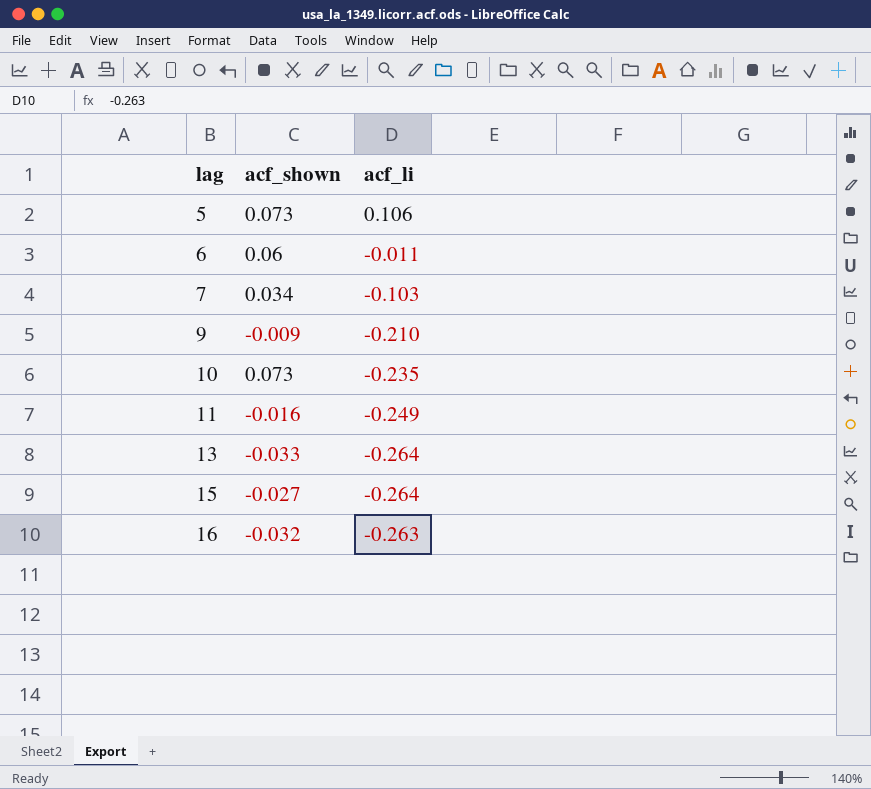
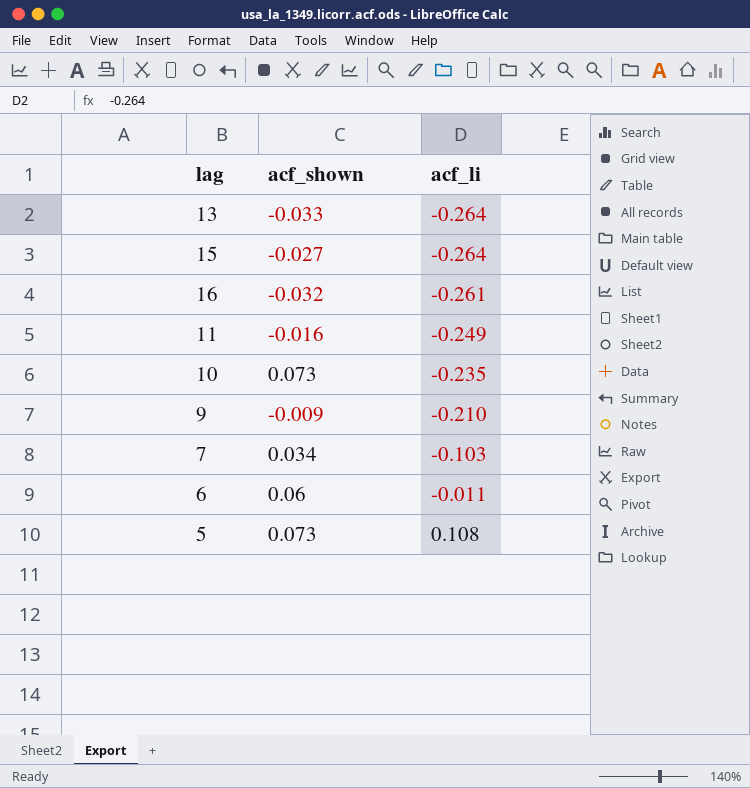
row order: lag ascending -> acf_li ascending
16 | acf_li: -0.263 -> -0.261
5 | acf_li: 0.106 -> 0.108

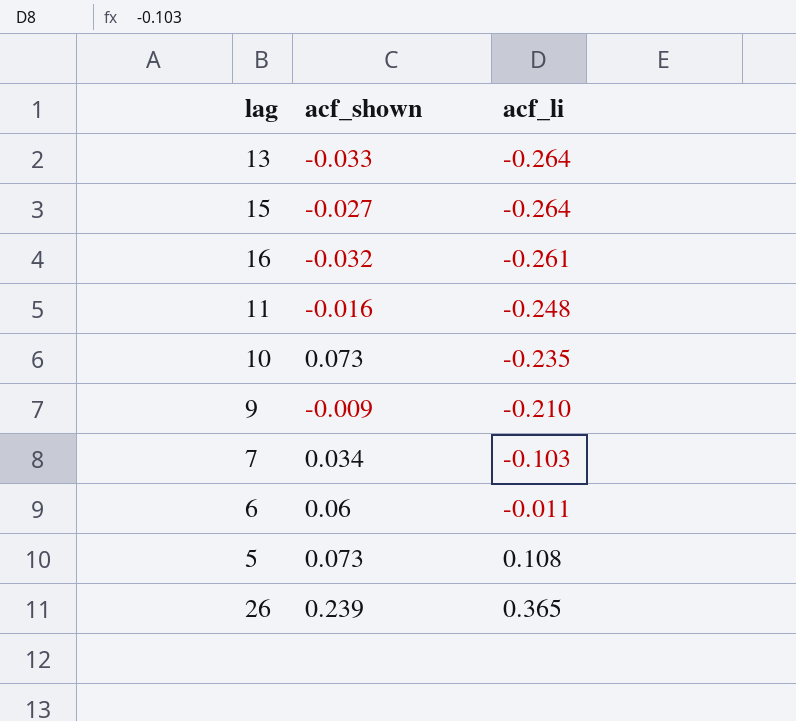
11 | acf_li: -0.249 -> -0.248
row 26: none -> 0.239 | 0.365

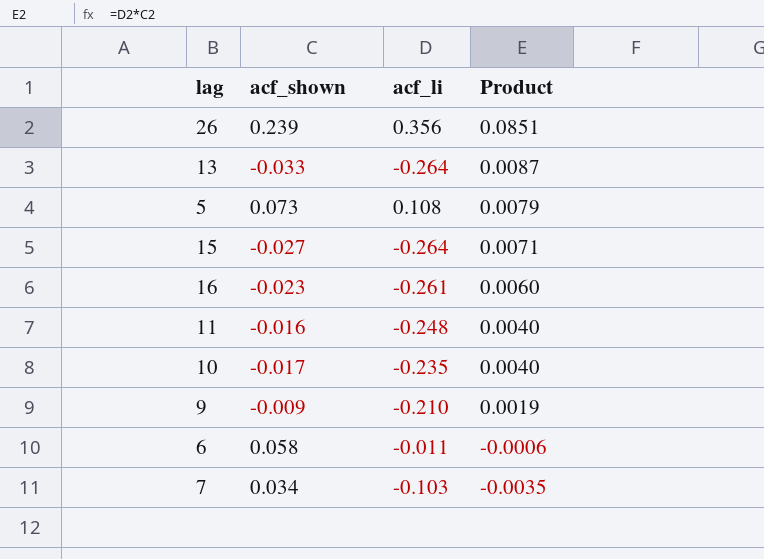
row order: acf_li ascending -> Product descending
column Product | formula: none -> [acf_shown] * [acf_li]
26 | acf_li: 0.365 -> 0.356
16 | acf_shown: -0.032 -> -0.023
10 | acf_shown: 0.073 -> -0.017
6 | acf_shown: 0.06 -> 0.058

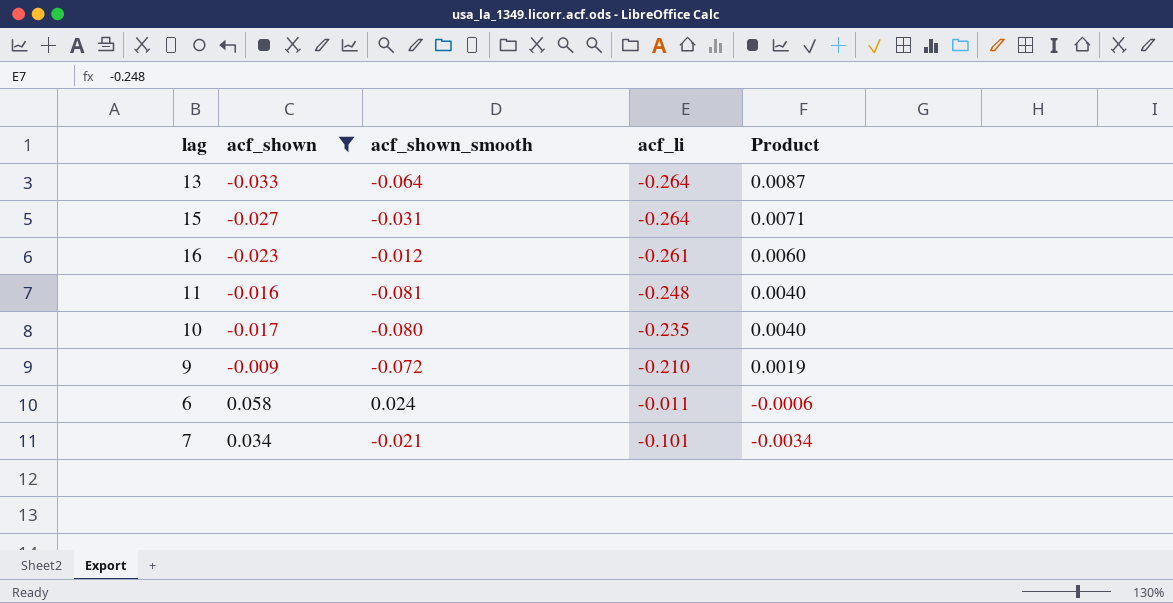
filter: none -> acf_shown <= 0.058
column acf_shown_smooth | position: none -> 3
7 | acf_li: -0.103 -> -0.101
7 | Product: -0.0035 -> -0.0034

